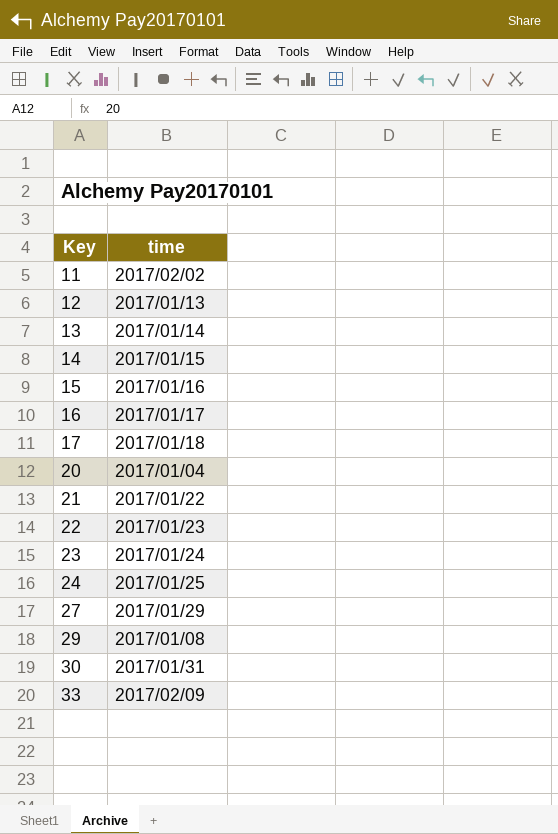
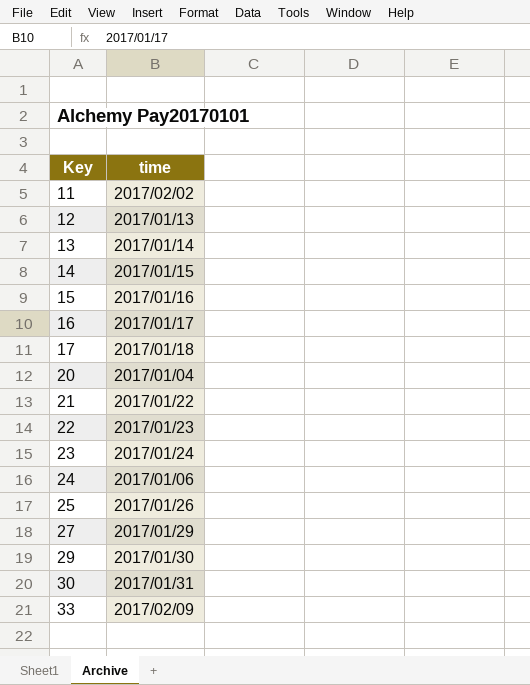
24 | time: 2017/01/25 -> 2017/01/06
row 25: none -> 2017/01/26
29 | time: 2017/01/08 -> 2017/01/30

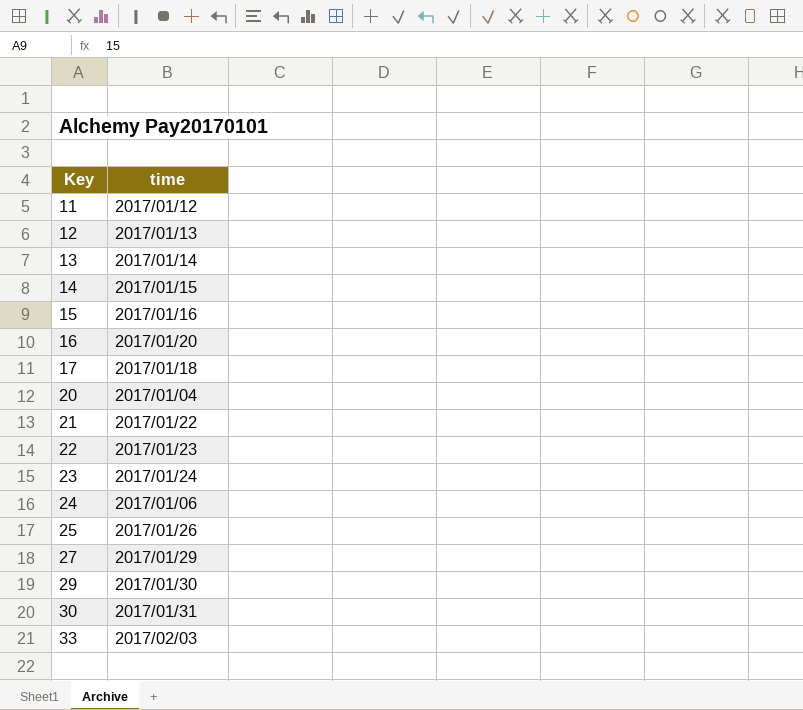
11 | time: 2017/02/02 -> 2017/01/12
16 | time: 2017/01/17 -> 2017/01/20
33 | time: 2017/02/09 -> 2017/02/03

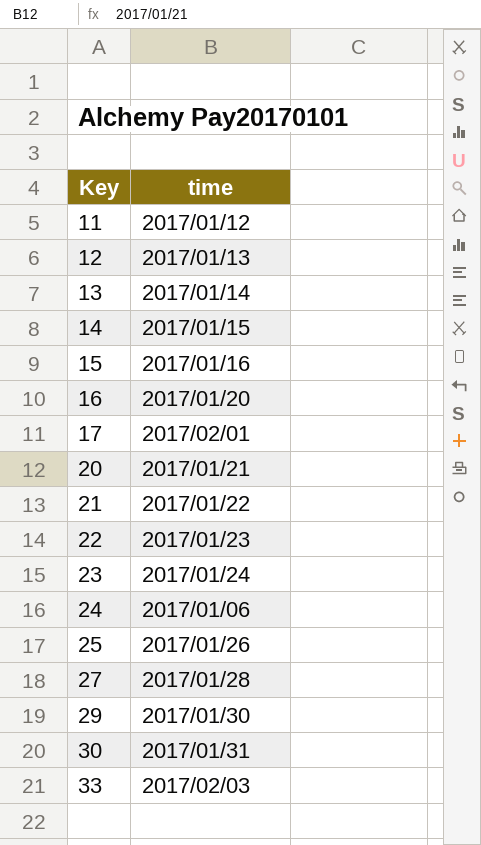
17 | time: 2017/01/18 -> 2017/02/01
20 | time: 2017/01/04 -> 2017/01/21
27 | time: 2017/01/29 -> 2017/01/28

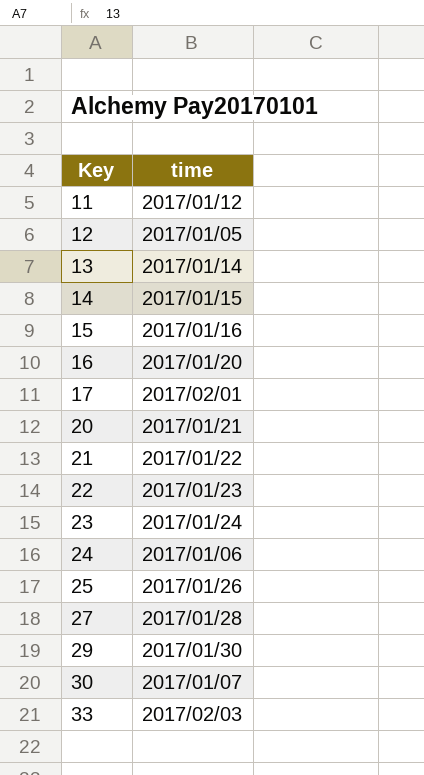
12 | time: 2017/01/13 -> 2017/01/05
30 | time: 2017/01/31 -> 2017/01/07

